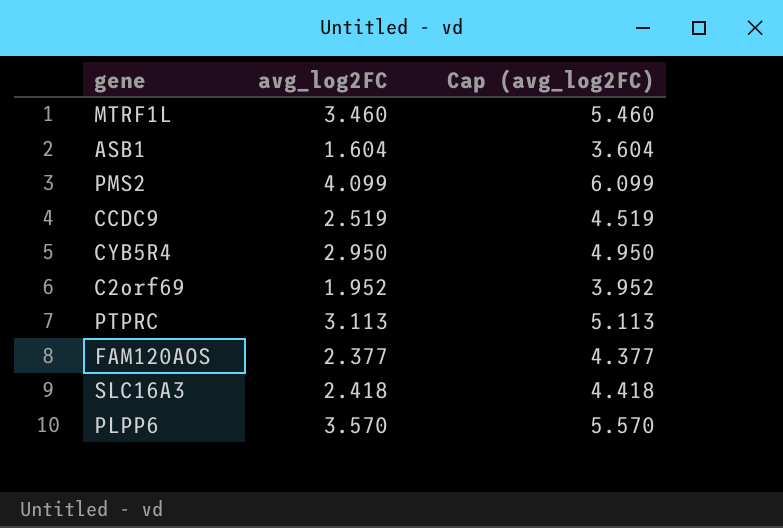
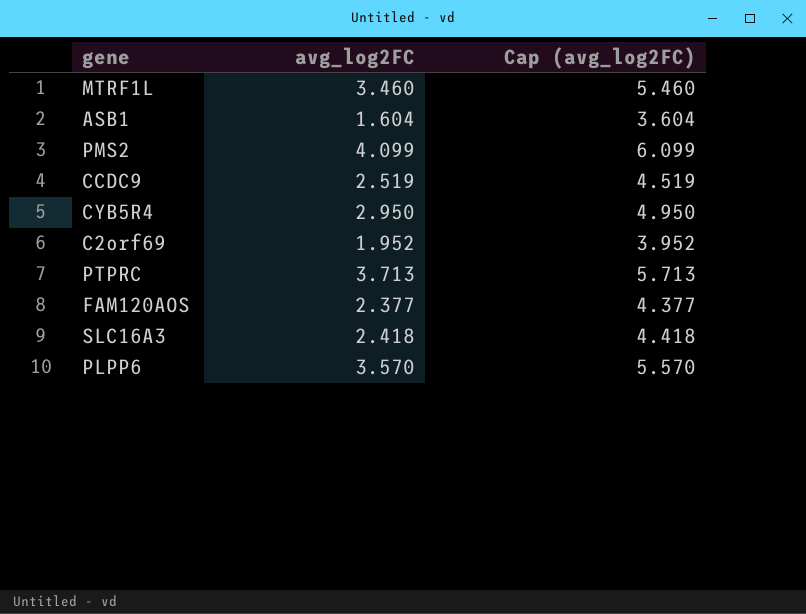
PTPRC | avg_log2FC: 3.113 -> 3.713
PTPRC | Cap (avg_log2FC): 5.113 -> 5.713

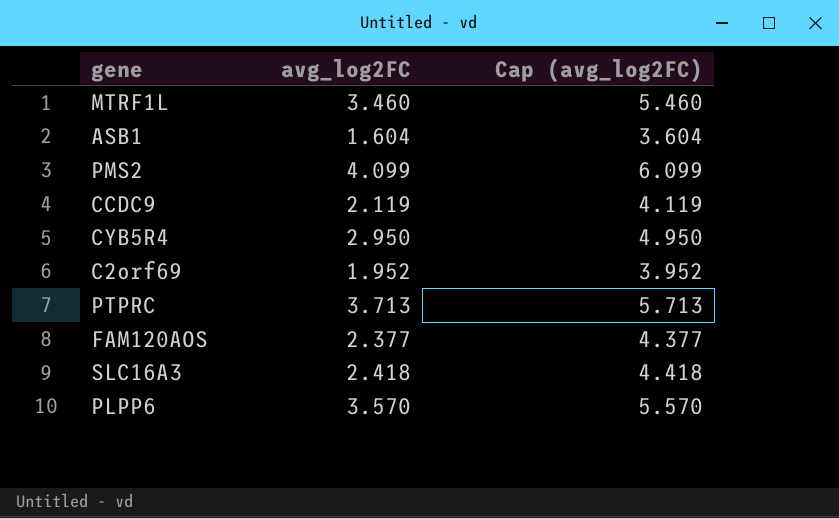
CCDC9 | avg_log2FC: 2.519 -> 2.119
CCDC9 | Cap (avg_log2FC): 4.519 -> 4.119

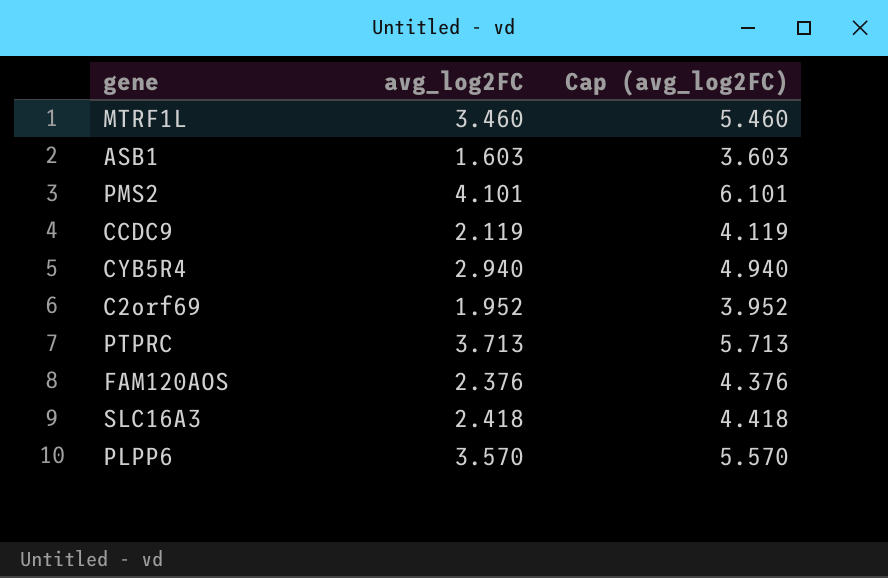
ASB1 | avg_log2FC: 1.604 -> 1.603
ASB1 | Cap (avg_log2FC): 3.604 -> 3.603
PMS2 | avg_log2FC: 4.099 -> 4.101
PMS2 | Cap (avg_log2FC): 6.099 -> 6.101
CYB5R4 | avg_log2FC: 2.950 -> 2.940
CYB5R4 | Cap (avg_log2FC): 4.950 -> 4.940
FAM120AOS | avg_log2FC: 2.377 -> 2.376
FAM120AOS | Cap (avg_log2FC): 4.377 -> 4.376

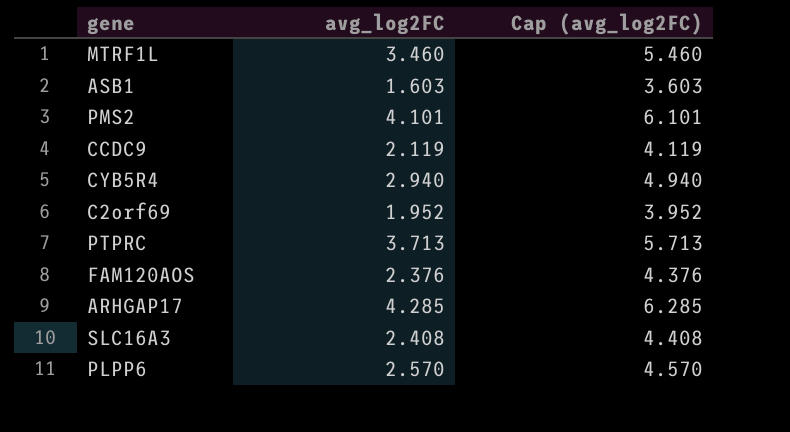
row ARHGAP17: none -> 4.285 | 6.285
SLC16A3 | avg_log2FC: 2.418 -> 2.408
SLC16A3 | Cap (avg_log2FC): 4.418 -> 4.408
PLPP6 | avg_log2FC: 3.570 -> 2.570
PLPP6 | Cap (avg_log2FC): 5.570 -> 4.570

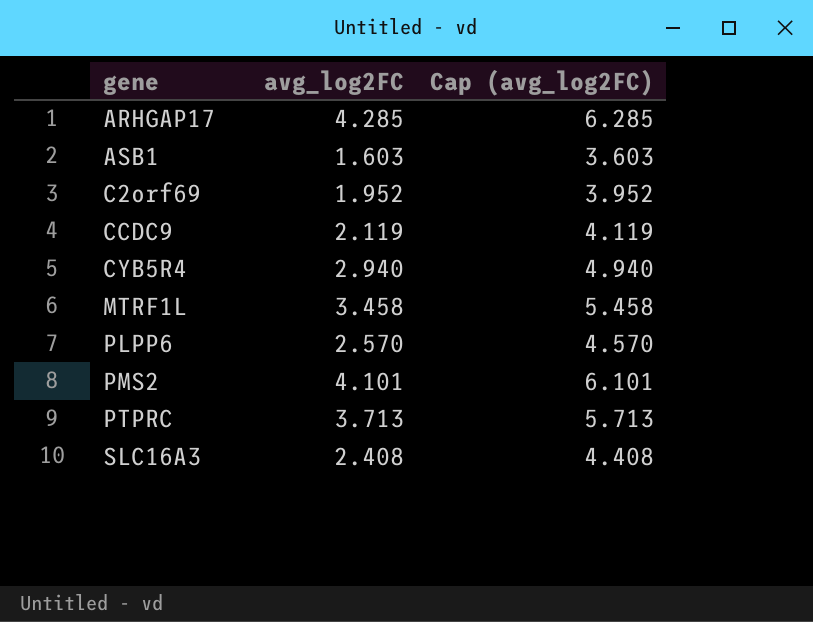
row order: none -> gene ascending
row FAM120AOS: 2.376 | 4.376 -> none
MTRF1L | avg_log2FC: 3.460 -> 3.458
MTRF1L | Cap (avg_log2FC): 5.460 -> 5.458

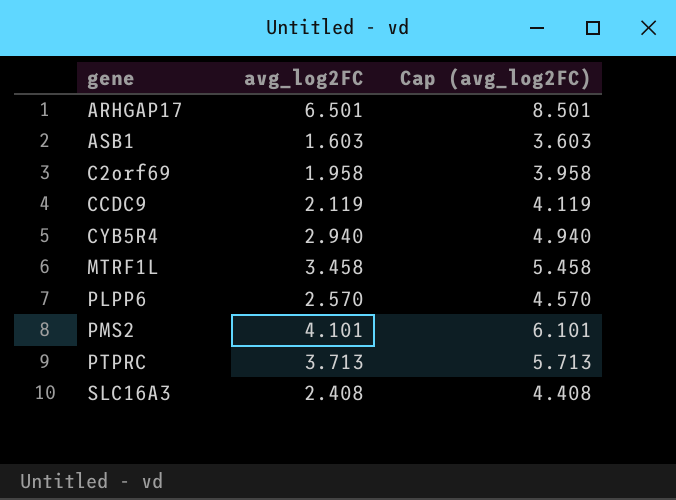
ARHGAP17 | avg_log2FC: 4.285 -> 6.501
ARHGAP17 | Cap (avg_log2FC): 6.285 -> 8.501
C2orf69 | avg_log2FC: 1.952 -> 1.958
C2orf69 | Cap (avg_log2FC): 3.952 -> 3.958

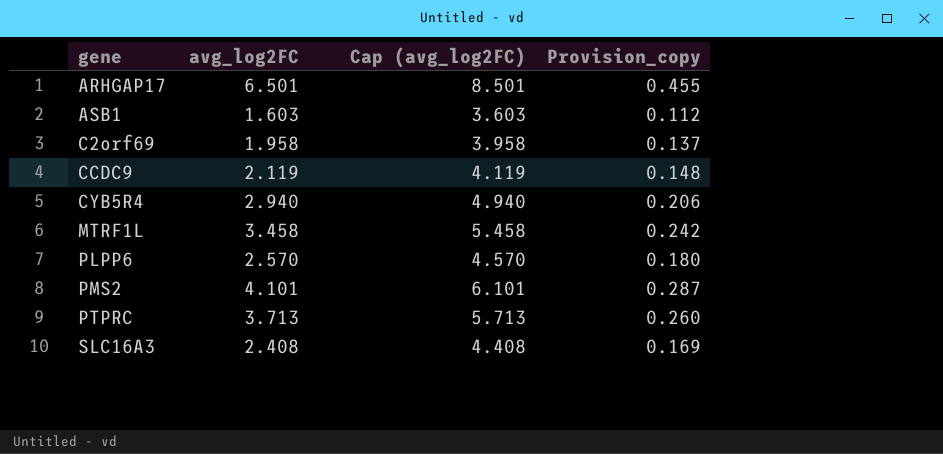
column Provision_copy | formula: none -> [avg_log2FC] * 0.07

